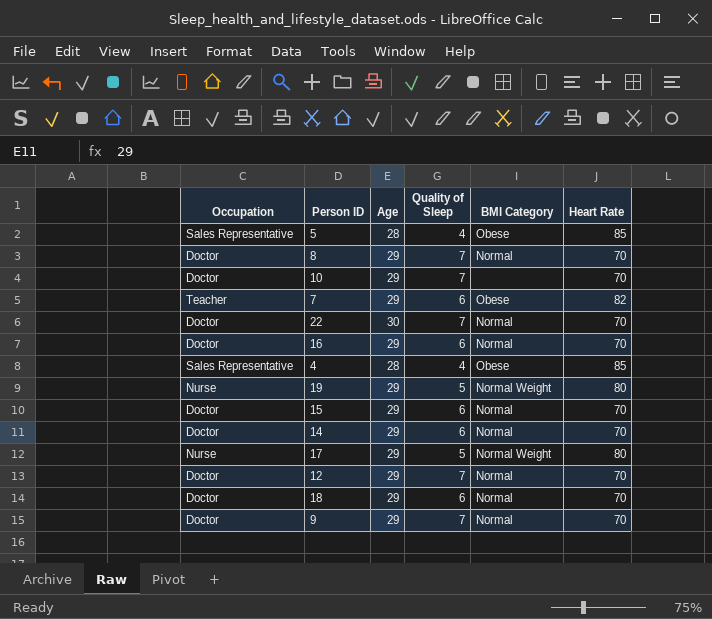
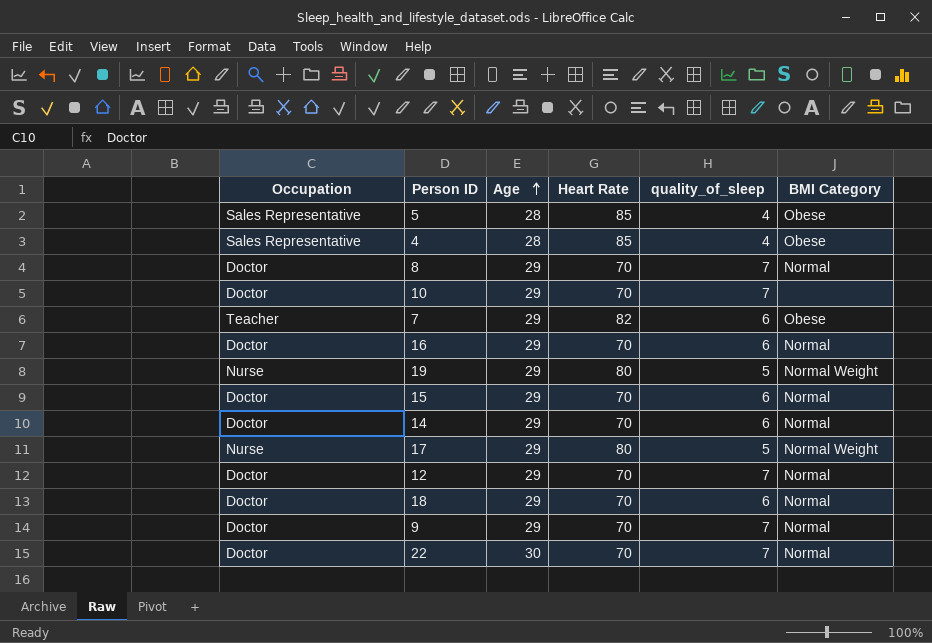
row order: none -> Age ascending
column Heart Rate | position: 6 -> 4
column name: Quality of Sleep -> quality_of_sleep

